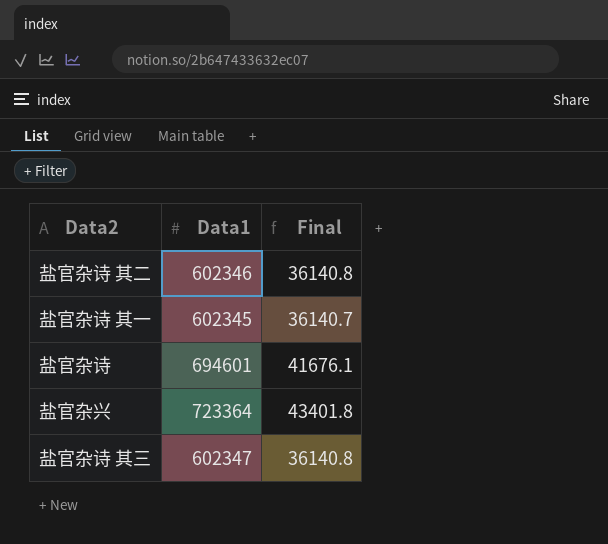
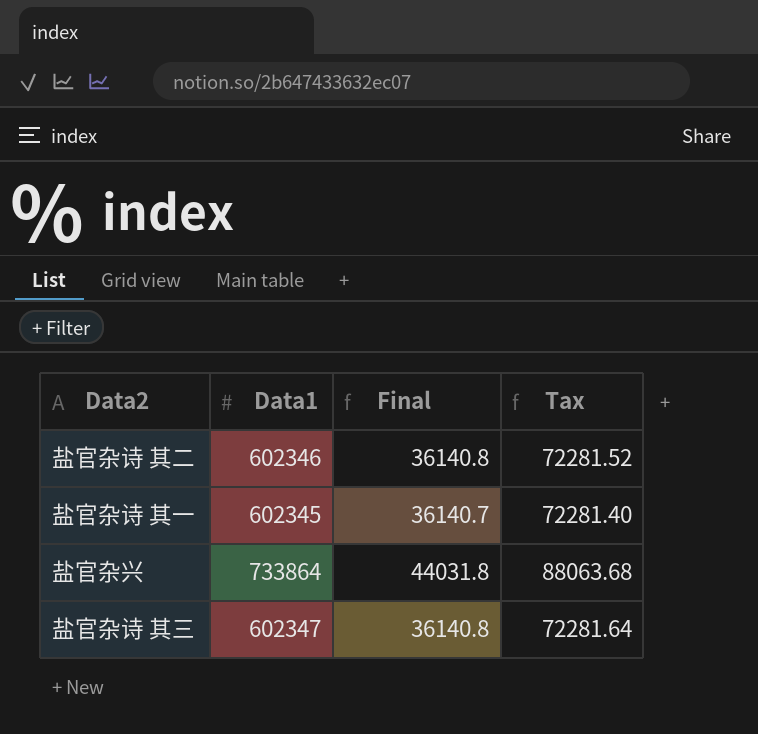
column Tax | formula: none -> [Data1] * 0.12
row 盐官杂诗: 694601 | 41676.1 -> none
盐官杂兴 | Data1: 723364 -> 733864
盐官杂兴 | Final: 43401.8 -> 44031.8

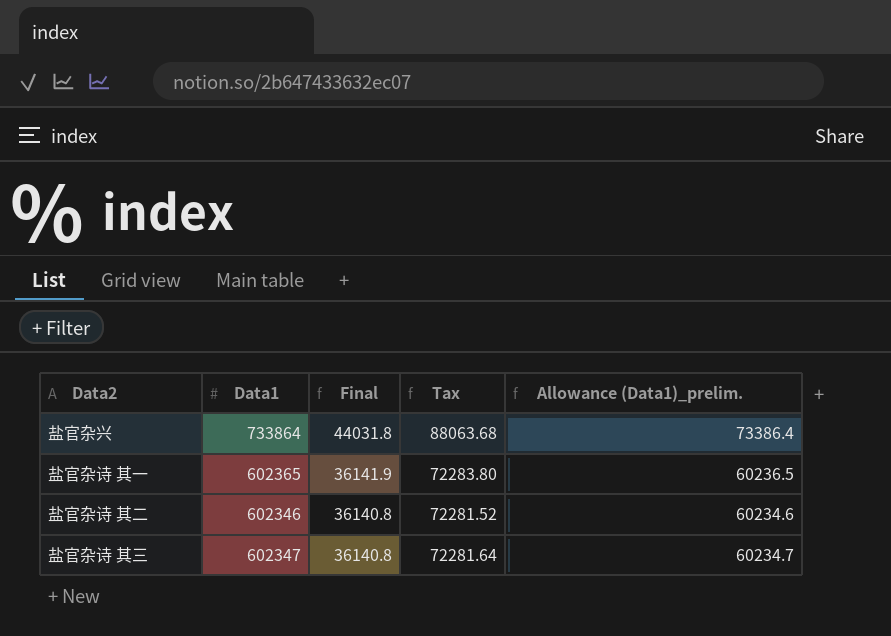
row order: none -> Final descending
column Allowance (Data1)_prelim. | formula: none -> [Data1] * 0.1
盐官杂诗 其一 | Data1: 602345 -> 602365
盐官杂诗 其一 | Final: 36140.7 -> 36141.9
盐官杂诗 其一 | Tax: 72281.40 -> 72283.80

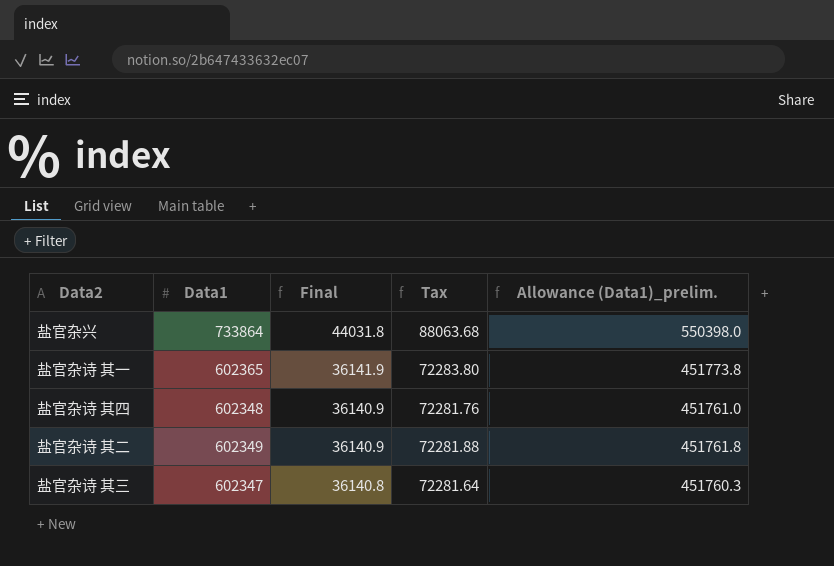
column Allowance (Data1)_prelim. | formula: [Data1] * 0.1 -> [Data1] * 0.75
row 盐官杂诗 其四: none -> 602348 | 36140.9 | 72281.76 | 451761.0
盐官杂诗 其二 | Data1: 602346 -> 602349
盐官杂诗 其二 | Final: 36140.8 -> 36140.9
盐官杂诗 其二 | Tax: 72281.52 -> 72281.88

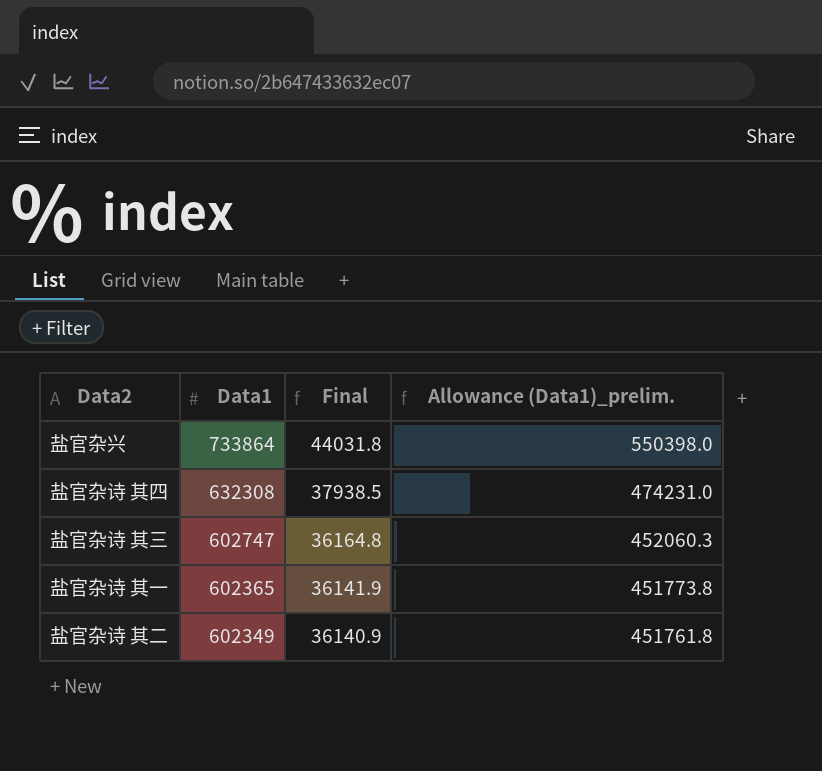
row order: Final descending -> Data1 descending
column Tax | formula: [Data1] * 0.12 -> none
盐官杂诗 其四 | Data1: 602348 -> 632308
盐官杂诗 其四 | Final: 36140.9 -> 37938.5
盐官杂诗 其四 | Allowance (Data1)_prelim.: 451761.0 -> 474231.0
盐官杂诗 其三 | Data1: 602347 -> 602747
盐官杂诗 其三 | Final: 36140.8 -> 36164.8
盐官杂诗 其三 | Allowance (Data1)_prelim.: 451760.3 -> 452060.3

